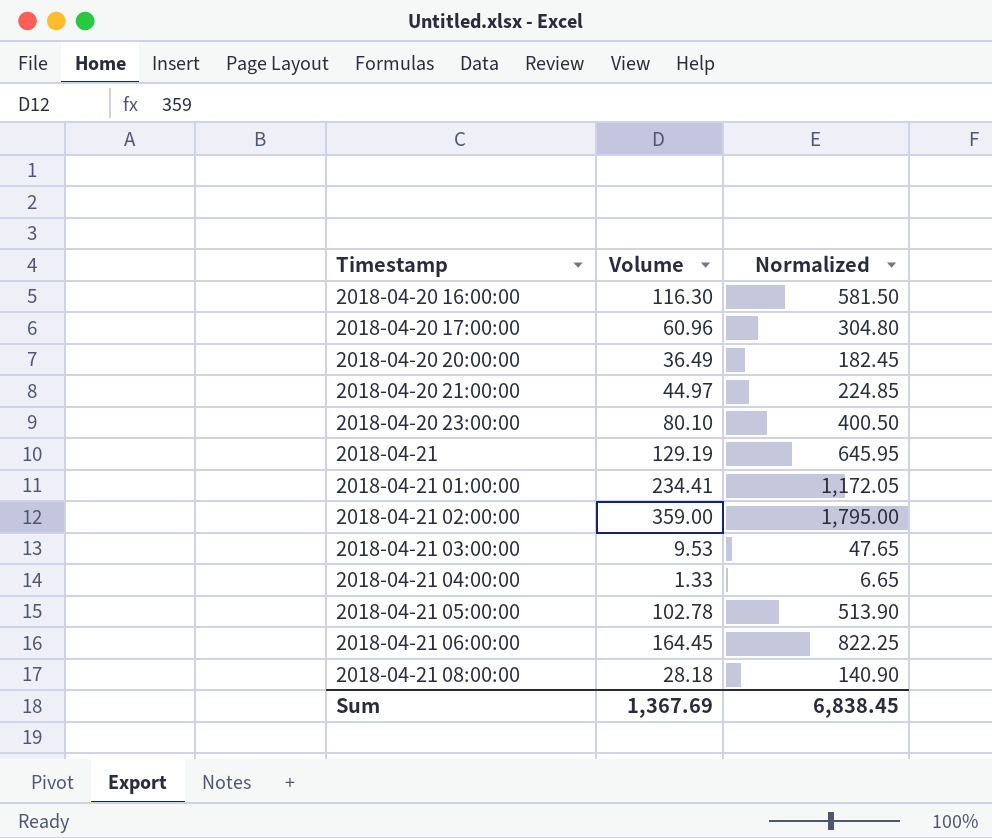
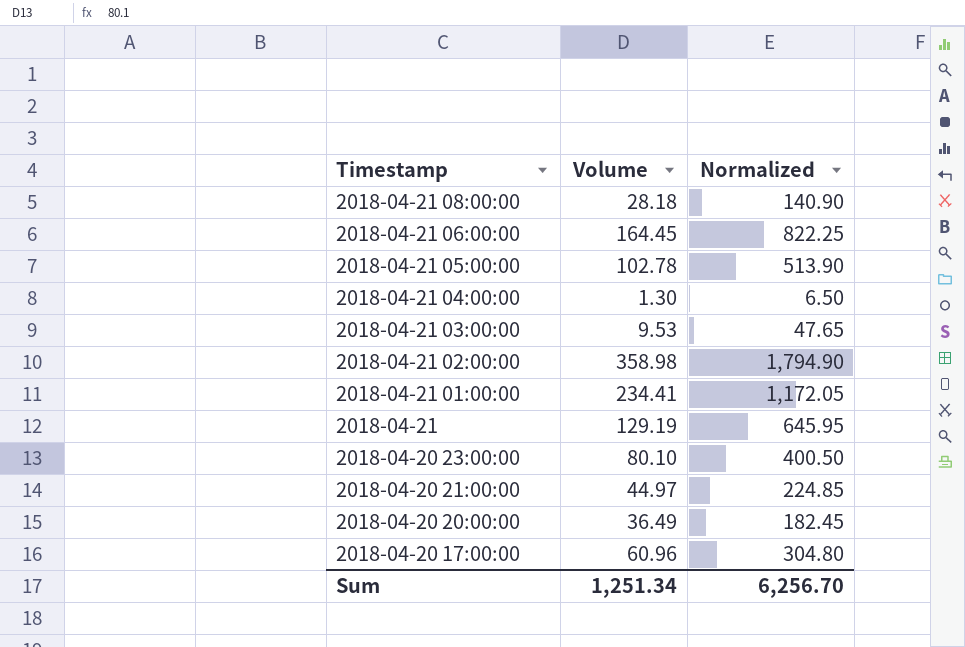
row order: Timestamp ascending -> Timestamp descending
row 2018-04-20 16:00:00: 116.30 | 581.50 -> none
2018-04-21 04:00:00 | Volume: 1.33 -> 1.30
2018-04-21 04:00:00 | Normalized: 6.65 -> 6.50
2018-04-21 02:00:00 | Volume: 359.00 -> 358.98
2018-04-21 02:00:00 | Normalized: 1,795.00 -> 1,794.90
Sum | Volume: 1,367.69 -> 1,251.34
Sum | Normalized: 6,838.45 -> 6,256.70

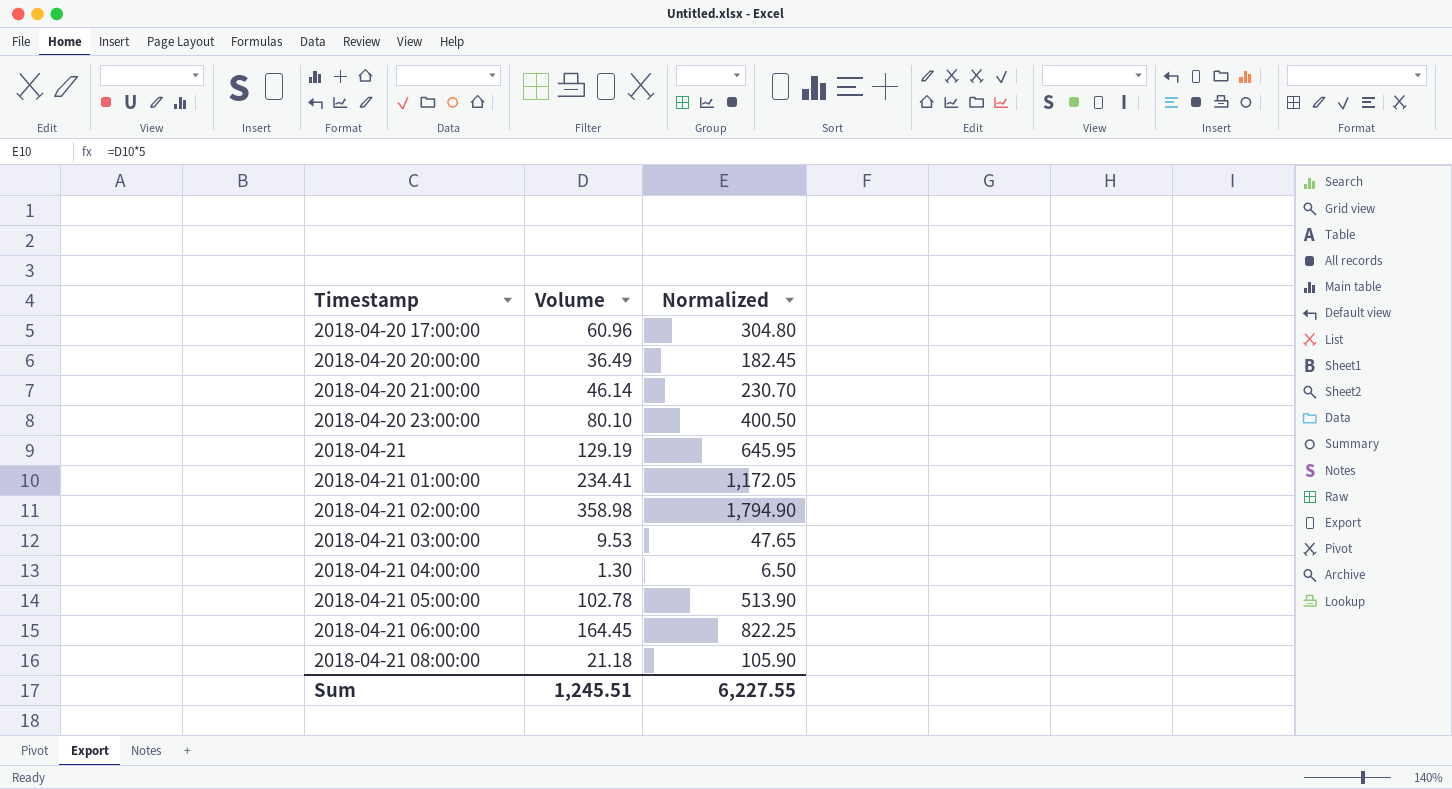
row order: Timestamp descending -> Timestamp ascending
2018-04-20 21:00:00 | Volume: 44.97 -> 46.14
2018-04-20 21:00:00 | Normalized: 224.85 -> 230.70
2018-04-21 08:00:00 | Volume: 28.18 -> 21.18
2018-04-21 08:00:00 | Normalized: 140.90 -> 105.90
Sum | Volume: 1,251.34 -> 1,245.51
Sum | Normalized: 6,256.70 -> 6,227.55

